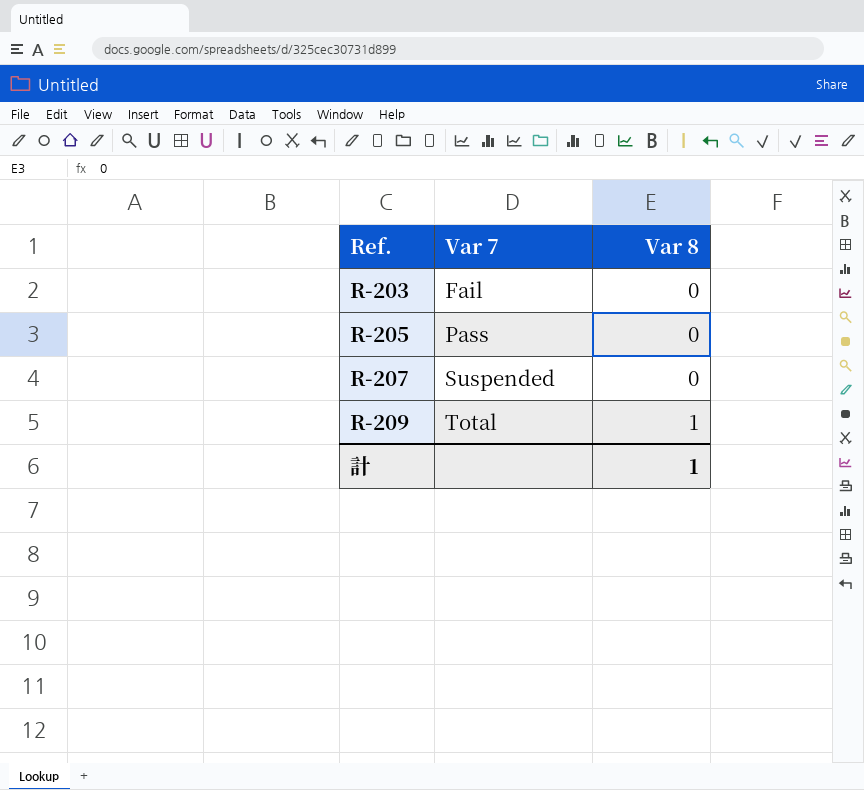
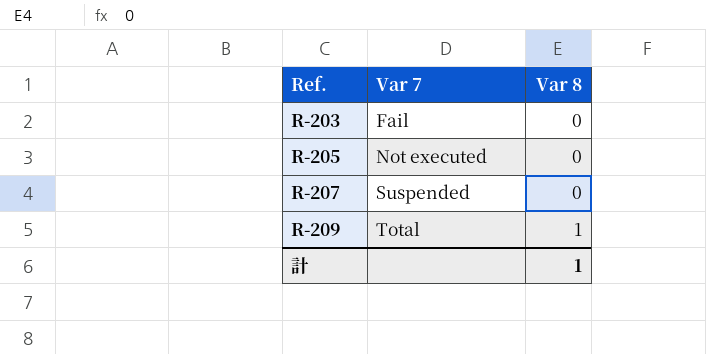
R-205 | Var 7: Pass -> Not executed

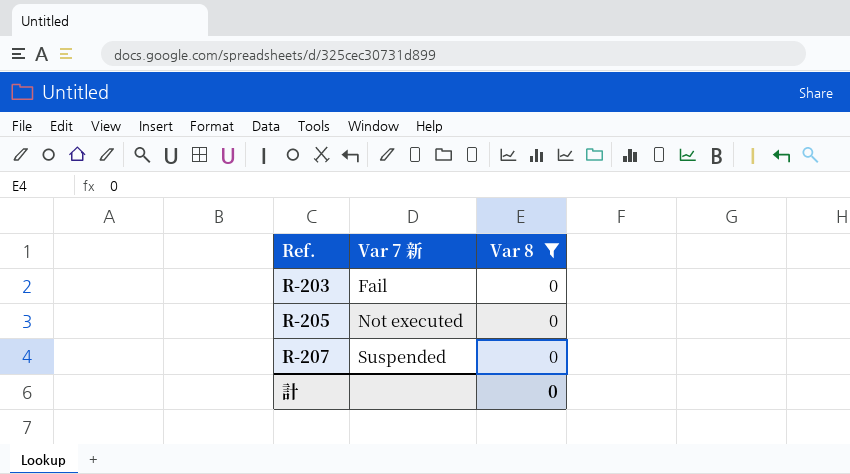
filter: none -> Var 8 = 0
column name: Var 7 -> Var 7 新
計 | Var 8: 1 -> 0

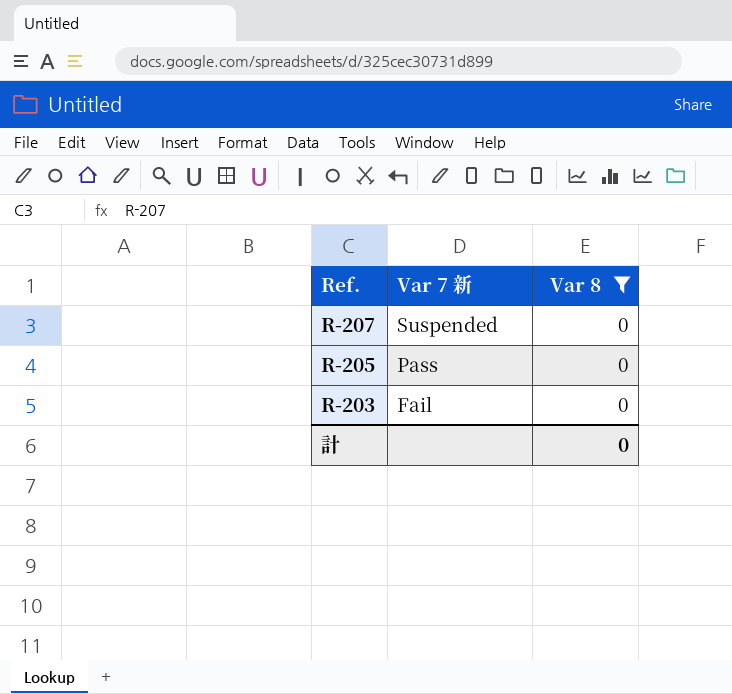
row order: Ref. ascending -> Ref. descending
R-205 | Var 7 新: Not executed -> Pass

